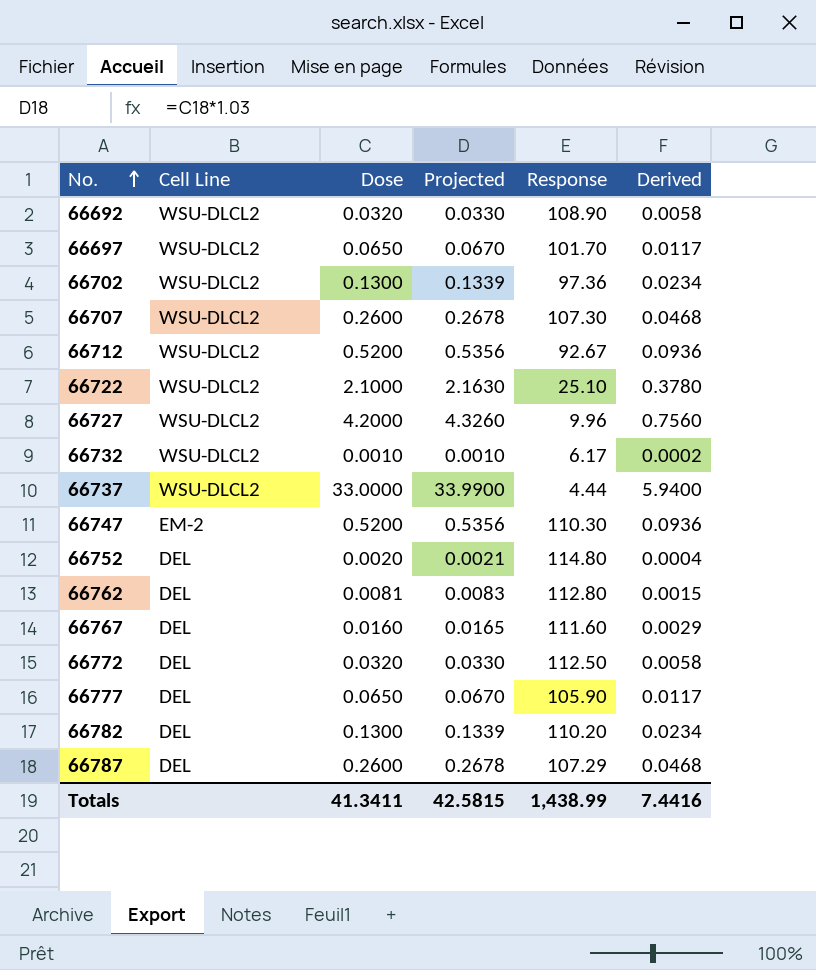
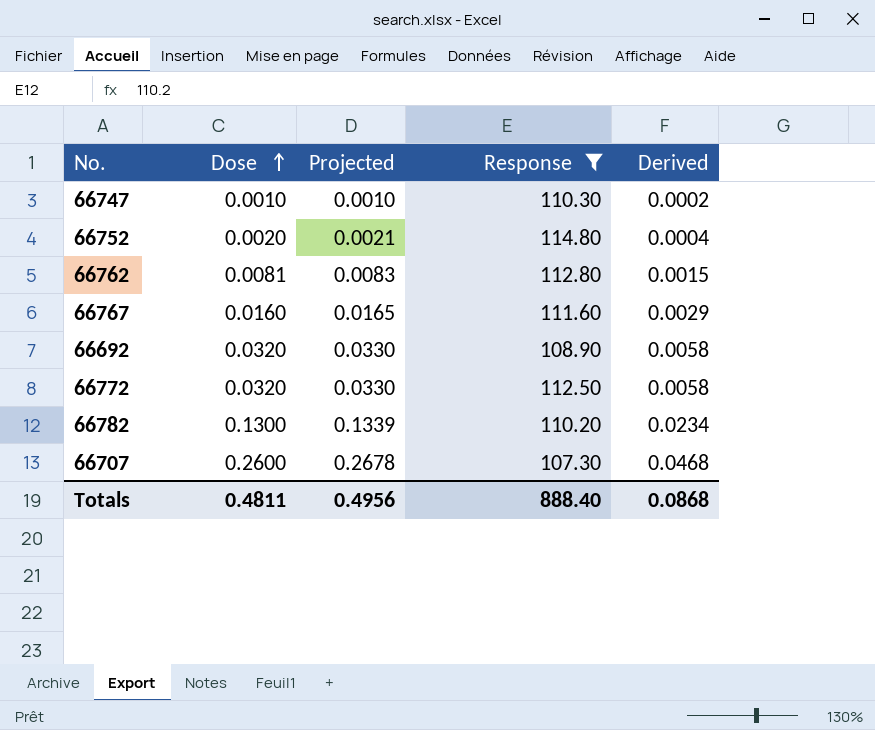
filter: none -> Response >= 107.30
row order: No. ascending -> Dose ascending
column Cell Line | position: 2 -> none
66747 | Dose: 0.5200 -> 0.0010
66747 | Projected: 0.5356 -> 0.0010
66747 | Derived: 0.0936 -> 0.0002
Totals | Dose: 41.3411 -> 0.4811
Totals | Projected: 42.5815 -> 0.4956
Totals | Response: 1,438.99 -> 888.40
Totals | Derived: 7.4416 -> 0.0868

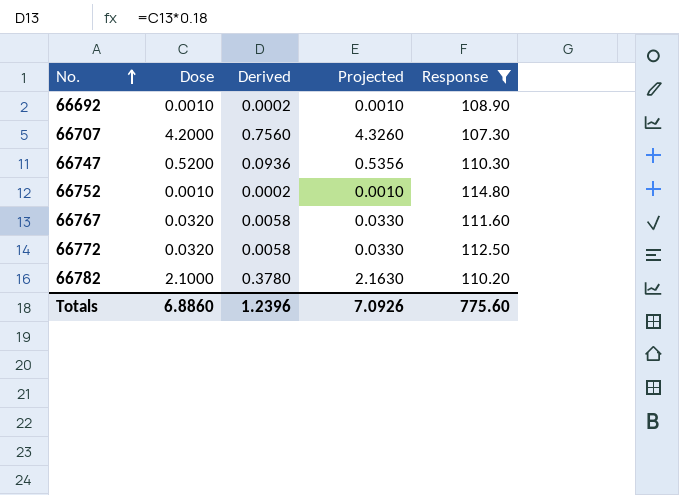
row order: Dose ascending -> No. ascending
column Derived | position: 5 -> 3
row 66762: 0.0081 | 0.0083 | 112.80 | 0.0015 -> none
66692 | Dose: 0.0320 -> 0.0010
66692 | Derived: 0.0058 -> 0.0002
66692 | Projected: 0.0330 -> 0.0010
66707 | Dose: 0.2600 -> 4.2000
66707 | Derived: 0.0468 -> 0.7560
66707 | Projected: 0.2678 -> 4.3260
66747 | Dose: 0.0010 -> 0.5200
66747 | Derived: 0.0002 -> 0.0936
66747 | Projected: 0.0010 -> 0.5356
66752 | Dose: 0.0020 -> 0.0010
66752 | Derived: 0.0004 -> 0.0002
66752 | Projected: 0.0021 -> 0.0010
66767 | Dose: 0.0160 -> 0.0320
66767 | Derived: 0.0029 -> 0.0058
66767 | Projected: 0.0165 -> 0.0330
66782 | Dose: 0.1300 -> 2.1000
66782 | Derived: 0.0234 -> 0.3780
66782 | Projected: 0.1339 -> 2.1630
Totals | Dose: 0.4811 -> 6.8860
Totals | Derived: 0.0868 -> 1.2396
Totals | Projected: 0.4956 -> 7.0926
Totals | Response: 888.40 -> 775.60

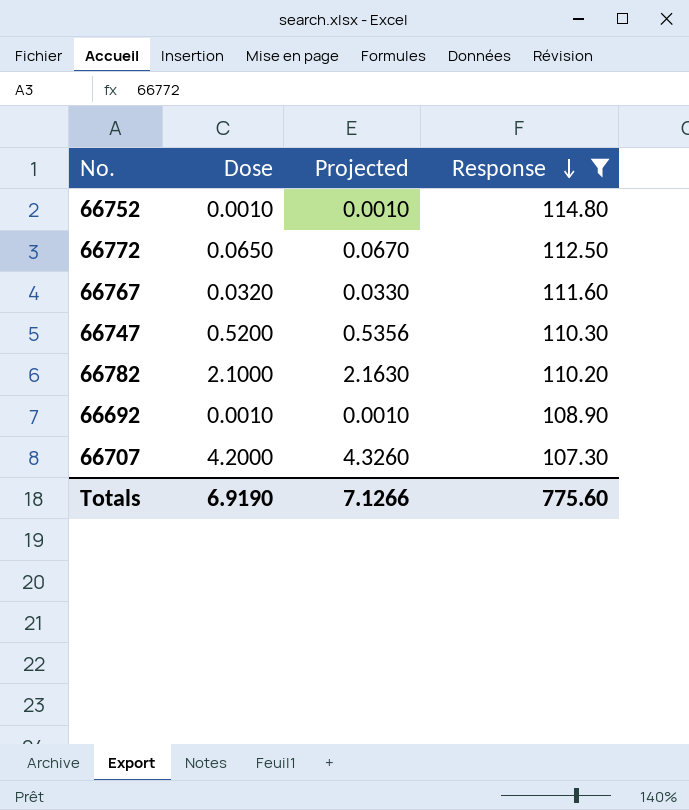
row order: No. ascending -> Response descending
column Derived | formula: [Dose] * 0.18 -> none
66772 | Dose: 0.0320 -> 0.0650
66772 | Projected: 0.0330 -> 0.0670
Totals | Dose: 6.8860 -> 6.9190
Totals | Projected: 7.0926 -> 7.1266

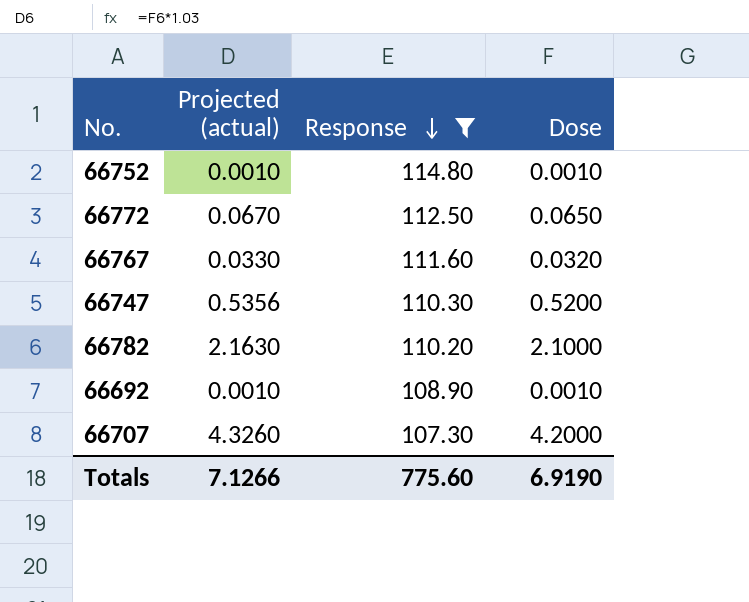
column name: Projected -> Projected (actual)
column Dose | position: 2 -> 4

